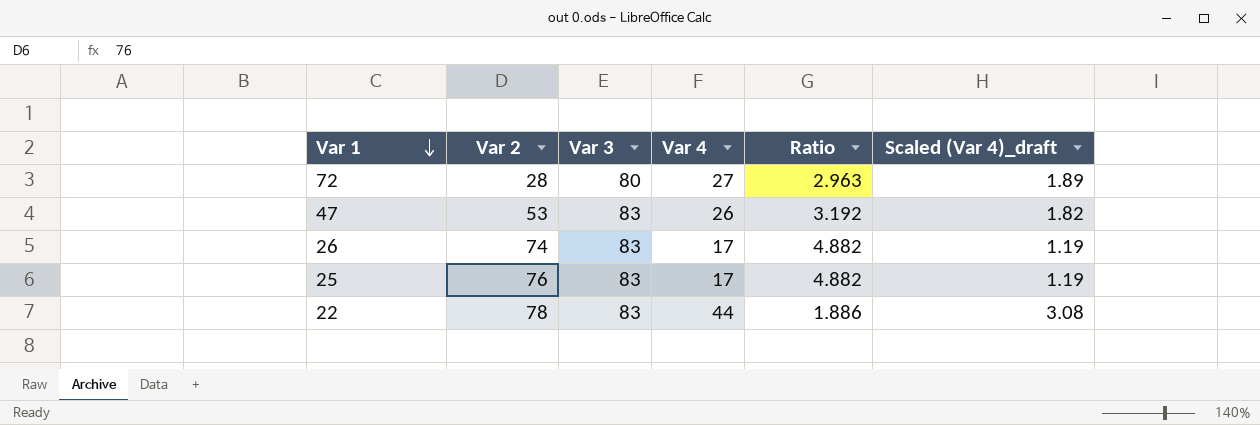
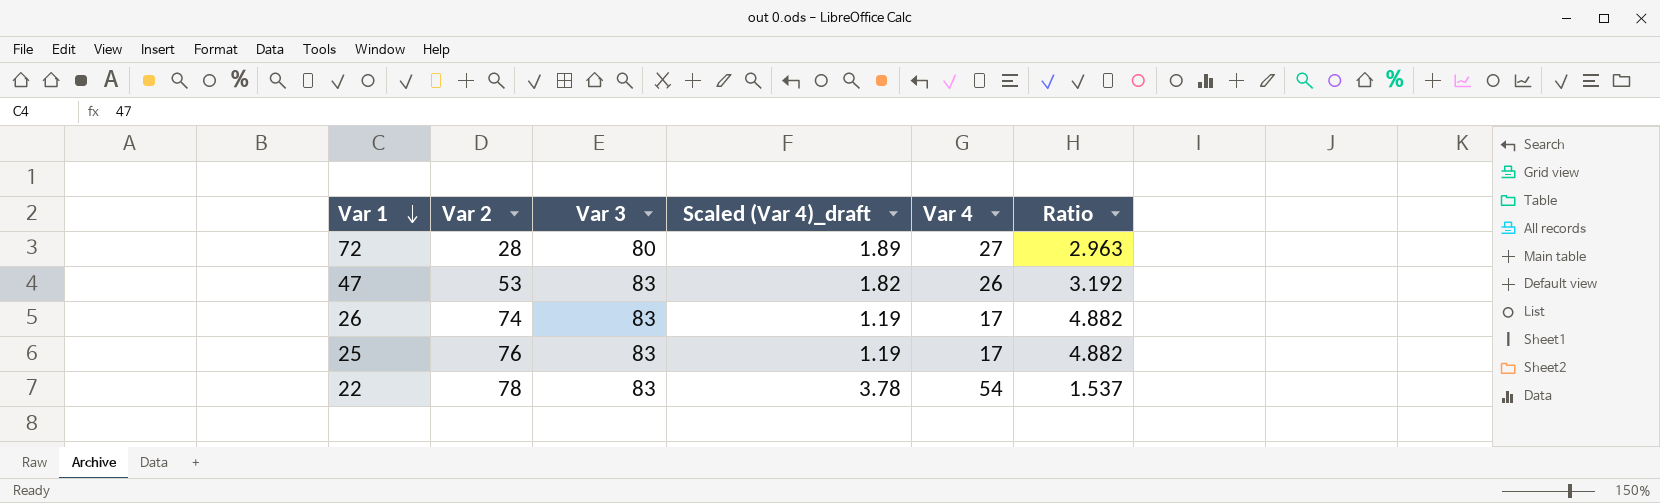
column Scaled (Var 4)_draft | position: 6 -> 4
22 | Scaled (Var 4)_draft: 3.08 -> 3.78
22 | Var 4: 44 -> 54
22 | Ratio: 1.886 -> 1.537

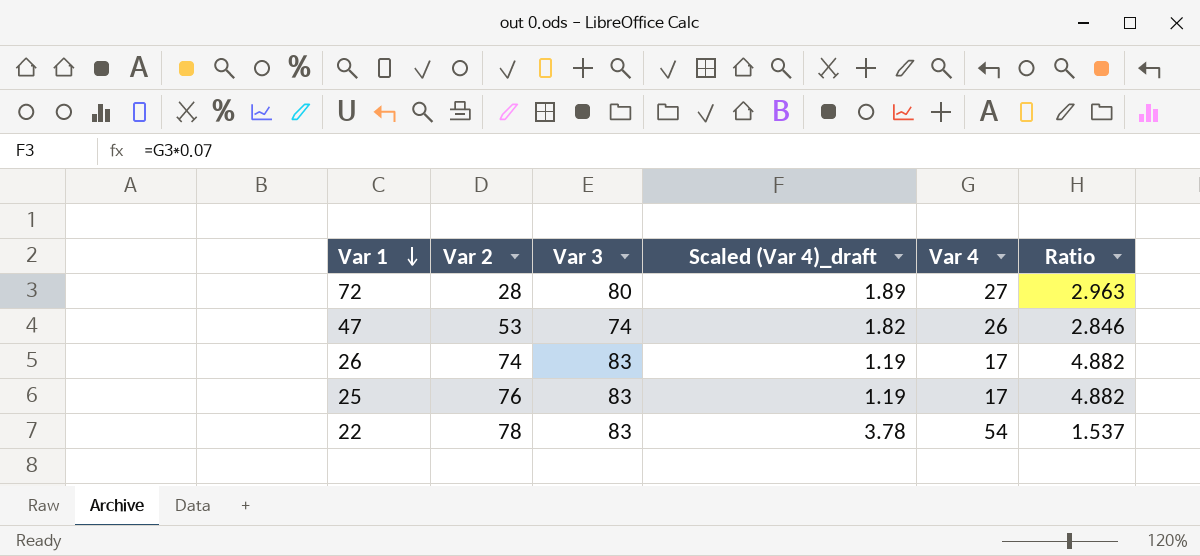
47 | Var 3: 83 -> 74
47 | Ratio: 3.192 -> 2.846

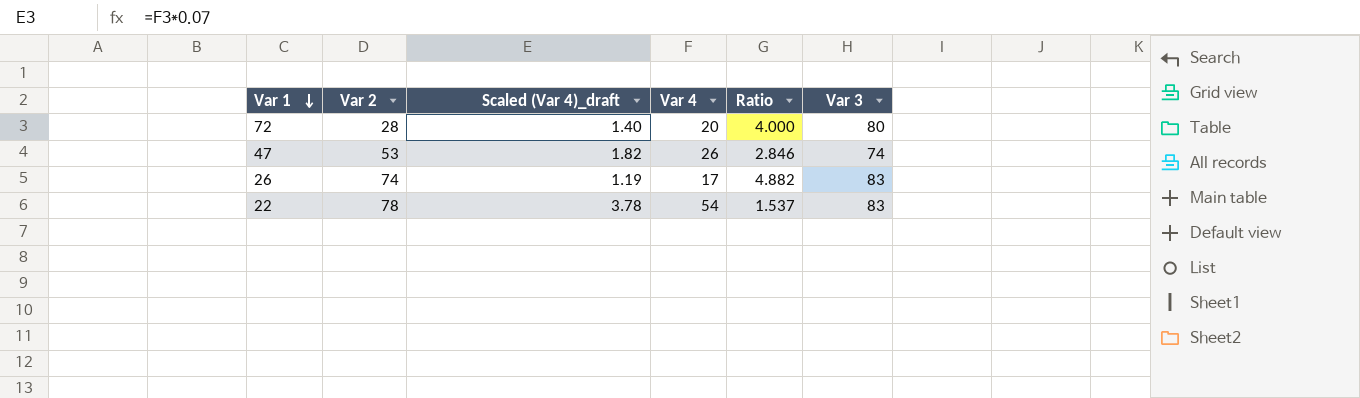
column Var 3 | position: 3 -> 6
row 25: 76 | 83 | 1.19 | 17 | 4.882 -> none
72 | Scaled (Var 4)_draft: 1.89 -> 1.40
72 | Var 4: 27 -> 20
72 | Ratio: 2.963 -> 4.000

